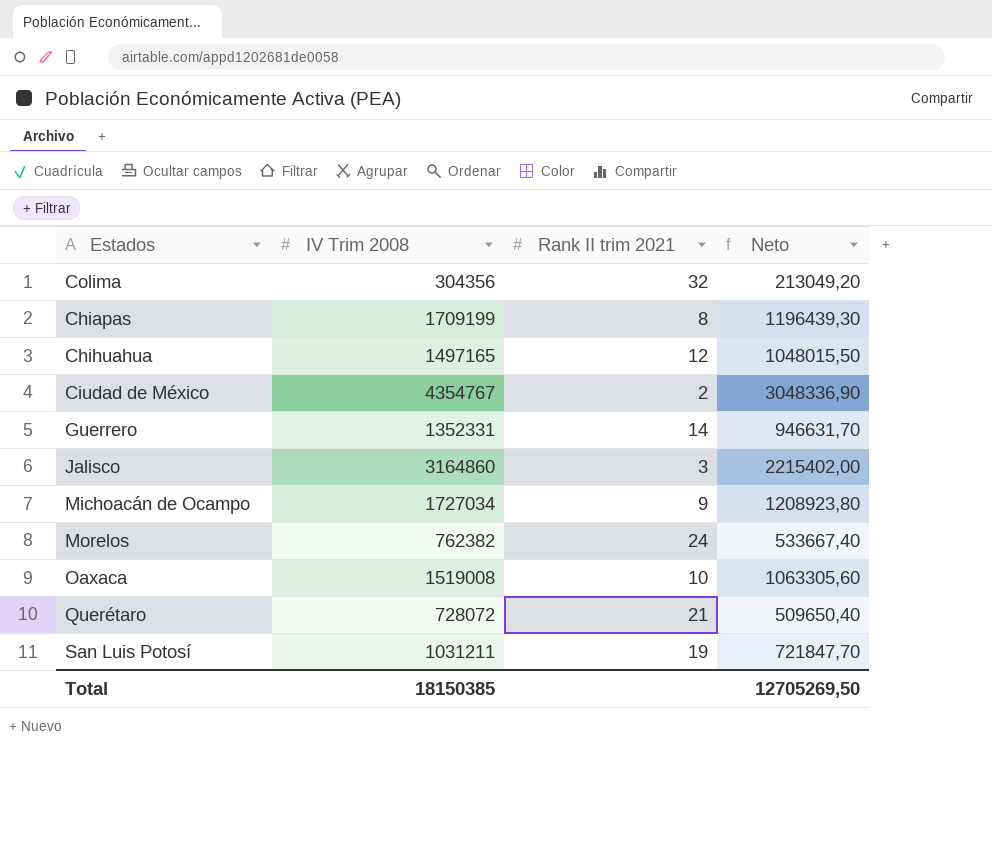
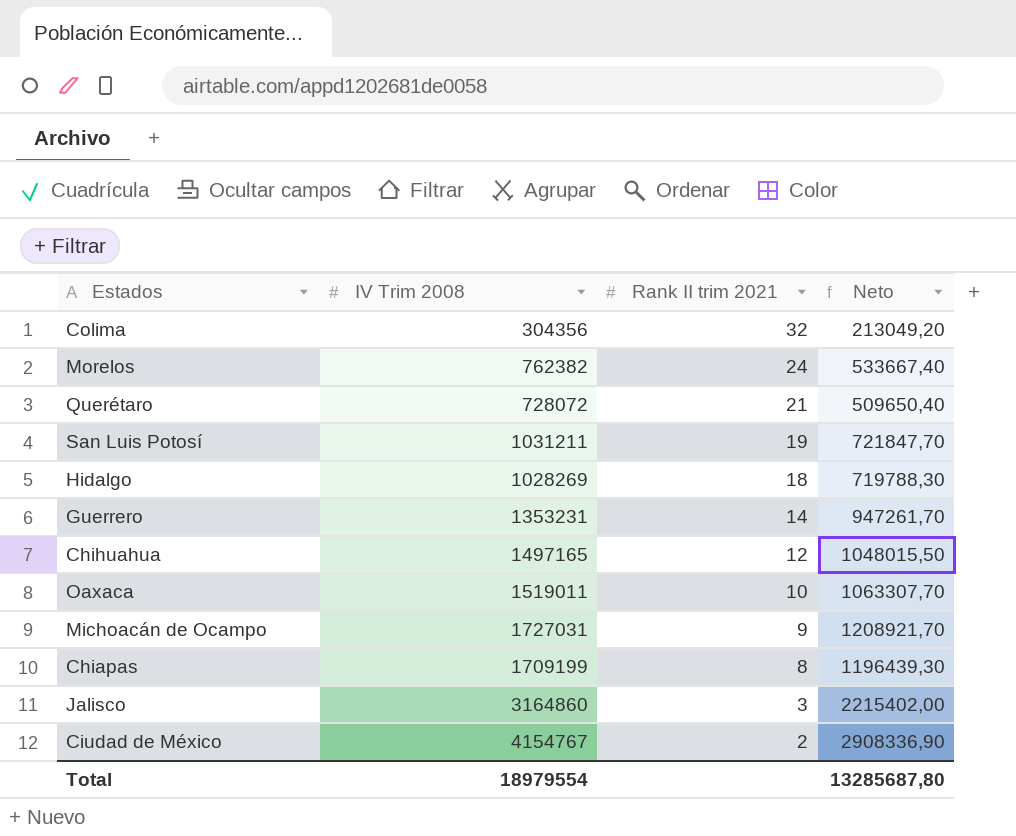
row order: none -> Rank II trim 2021 descending
row Hidalgo: none -> 1028269 | 18 | 719788,30
Guerrero | IV Trim 2008: 1352331 -> 1353231
Guerrero | Neto: 946631,70 -> 947261,70
Oaxaca | IV Trim 2008: 1519008 -> 1519011
Oaxaca | Neto: 1063305,60 -> 1063307,70
Michoacán de Ocampo | IV Trim 2008: 1727034 -> 1727031
Michoacán de Ocampo | Neto: 1208923,80 -> 1208921,70
Ciudad de México | IV Trim 2008: 4354767 -> 4154767
Ciudad de México | Neto: 3048336,90 -> 2908336,90
Total | IV Trim 2008: 18150385 -> 18979554
Total | Neto: 12705269,50 -> 13285687,80

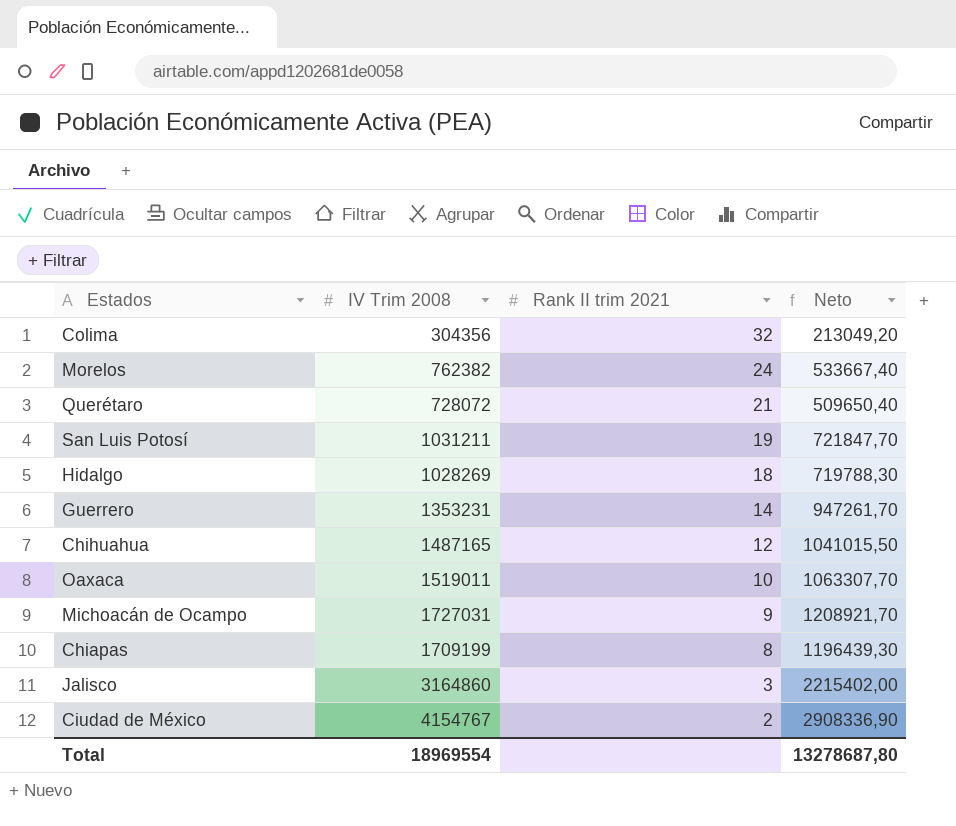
Chihuahua | IV Trim 2008: 1497165 -> 1487165
Chihuahua | Neto: 1048015,50 -> 1041015,50
Total | IV Trim 2008: 18979554 -> 18969554
Total | Neto: 13285687,80 -> 13278687,80

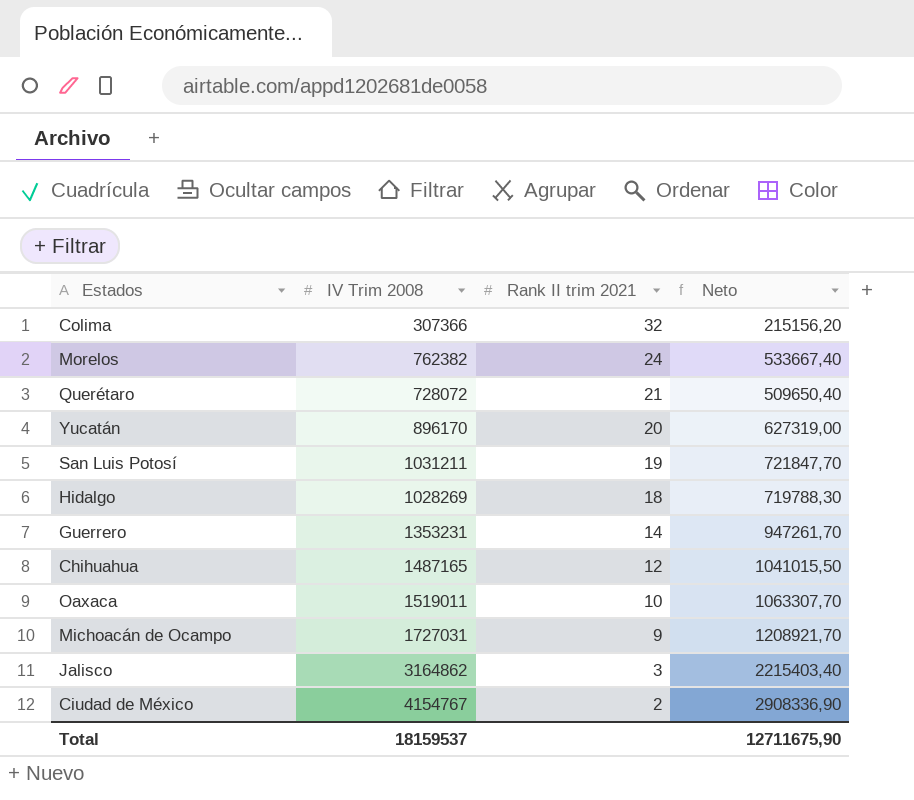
row Chiapas: 1709199 | 8 | 1196439,30 -> none
Colima | IV Trim 2008: 304356 -> 307366
Colima | Neto: 213049,20 -> 215156,20
row Yucatán: none -> 896170 | 20 | 627319,00
Jalisco | IV Trim 2008: 3164860 -> 3164862
Jalisco | Neto: 2215402,00 -> 2215403,40
Total | IV Trim 2008: 18969554 -> 18159537
Total | Neto: 13278687,80 -> 12711675,90

